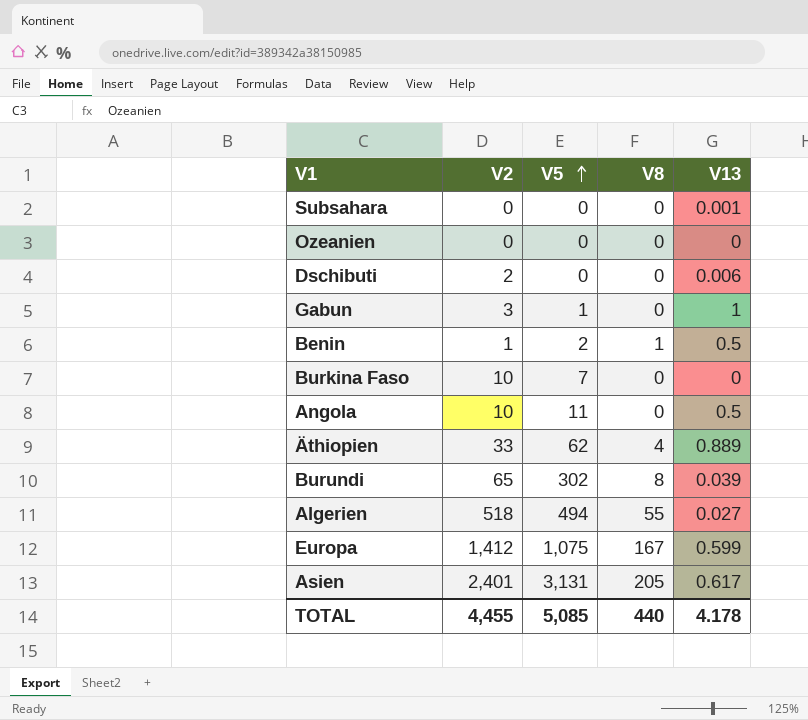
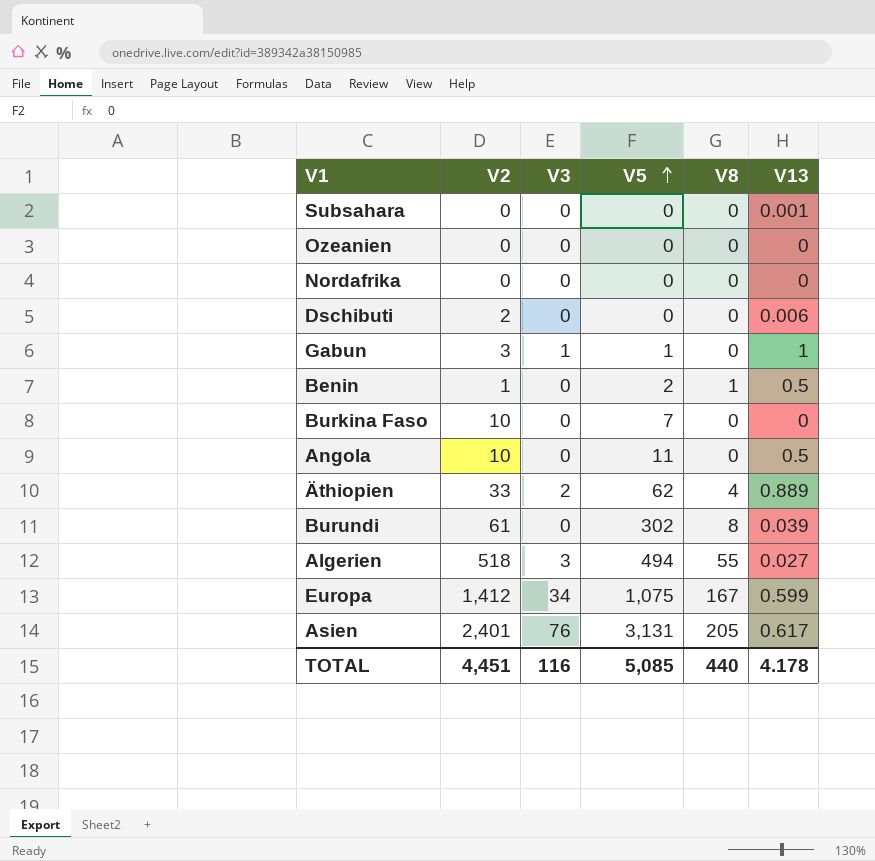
column V3 | position: none -> 3
row Nordafrika: none -> 0 | 0 | 0 | 0 | 0
Burundi | V2: 65 -> 61
TOTAL | V2: 4,455 -> 4,451

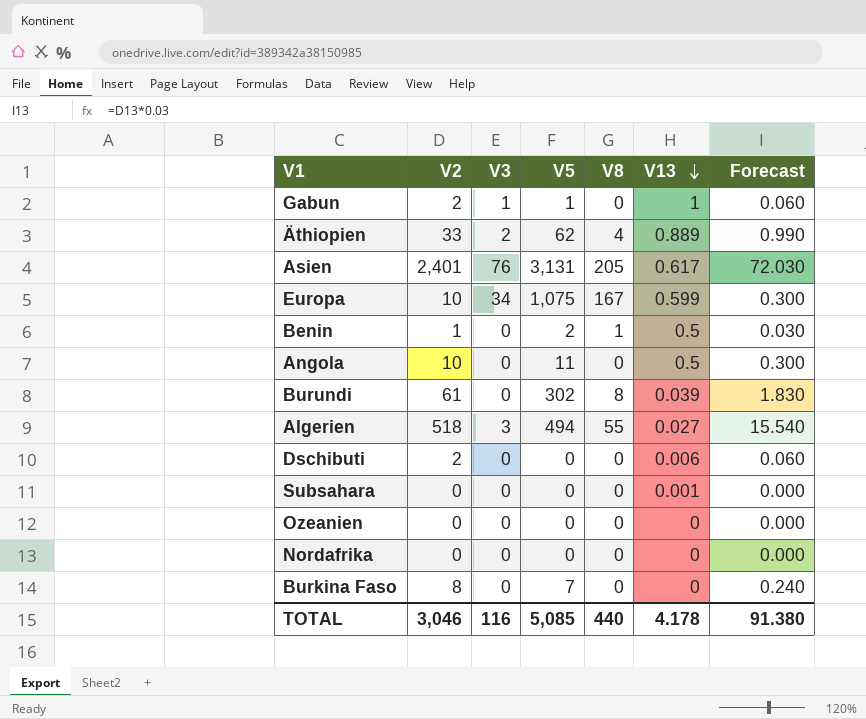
row order: V5 ascending -> V13 descending
column Forecast | formula: none -> [V2] * 0.03
Gabun | V2: 3 -> 2
Europa | V2: 1,412 -> 10
Burkina Faso | V2: 10 -> 8
TOTAL | V2: 4,451 -> 3,046

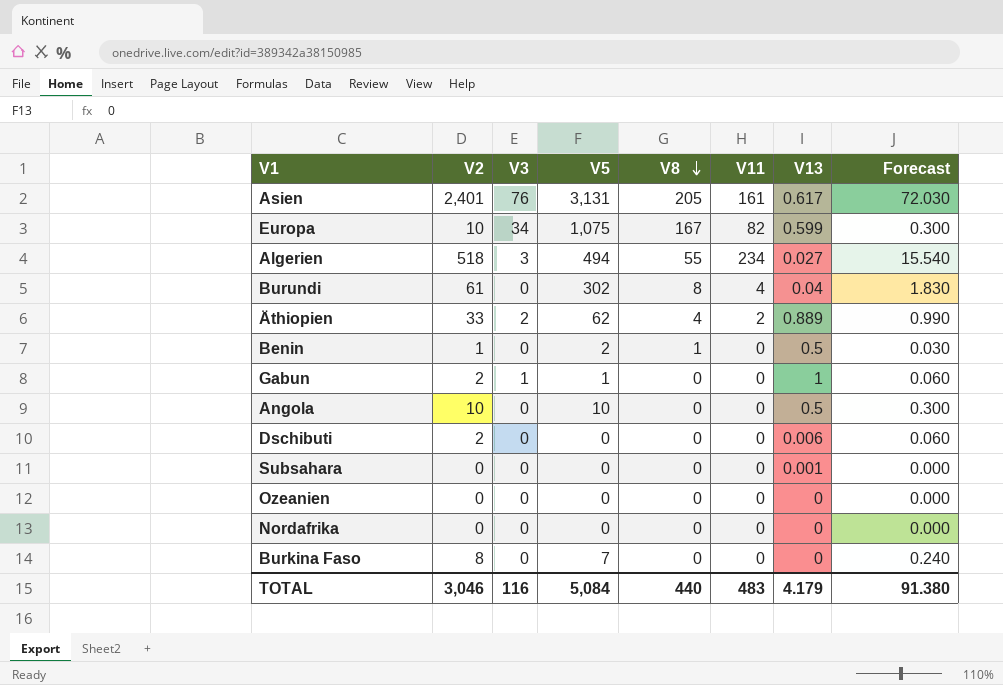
row order: V13 descending -> V8 descending
column V11 | position: none -> 6
Burundi | V13: 0.039 -> 0.04
Angola | V5: 11 -> 10
TOTAL | V5: 5,085 -> 5,084
TOTAL | V13: 4.178 -> 4.179

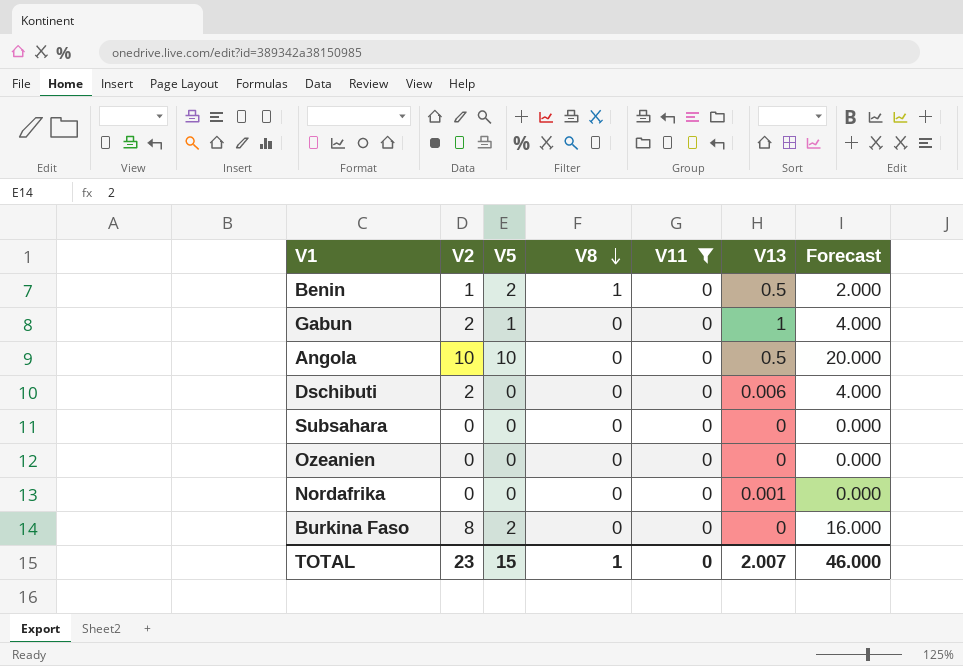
filter: none -> V11 = 0
column V3 | position: 3 -> none
column Forecast | formula: [V2] * 0.03 -> [V2] * 2
Subsahara | V13: 0.001 -> 0
Nordafrika | V13: 0 -> 0.001
Burkina Faso | V5: 7 -> 2
TOTAL | V2: 3,046 -> 23
TOTAL | V5: 5,084 -> 15
TOTAL | V8: 440 -> 1
TOTAL | V11: 483 -> 0
TOTAL | V13: 4.179 -> 2.007
TOTAL | Forecast: 91.380 -> 46.000

